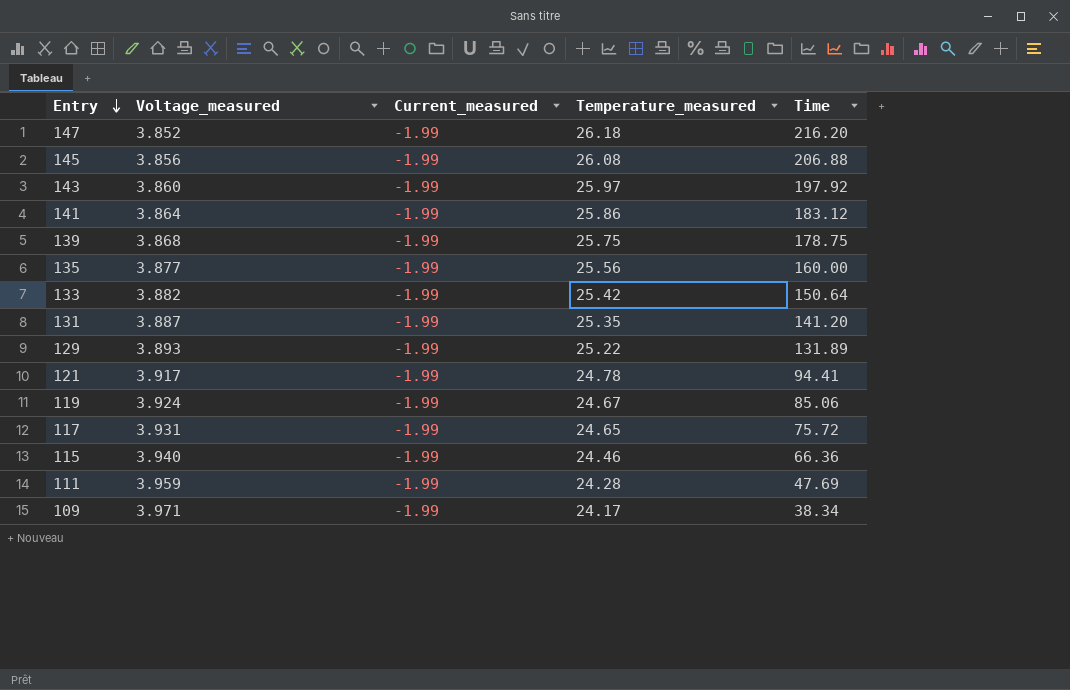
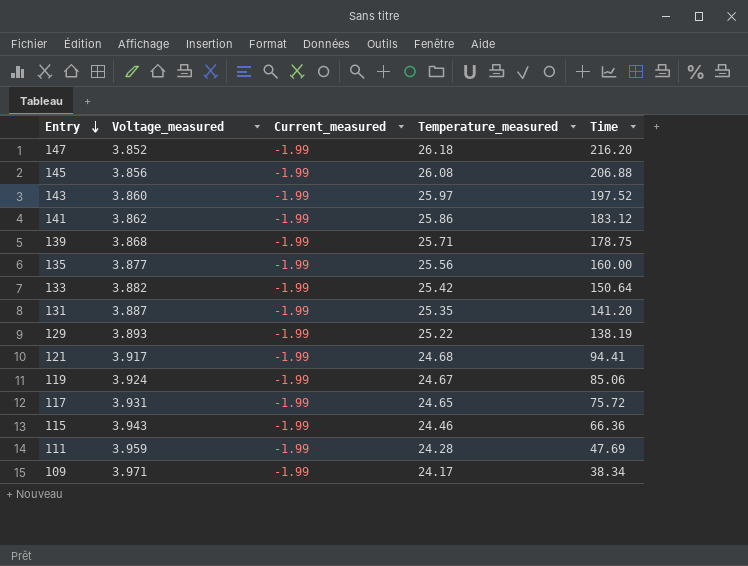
143 | Time: 197.92 -> 197.52
141 | Voltage_measured: 3.864 -> 3.862
139 | Temperature_measured: 25.75 -> 25.71
129 | Time: 131.89 -> 138.19
121 | Temperature_measured: 24.78 -> 24.68
115 | Voltage_measured: 3.940 -> 3.943

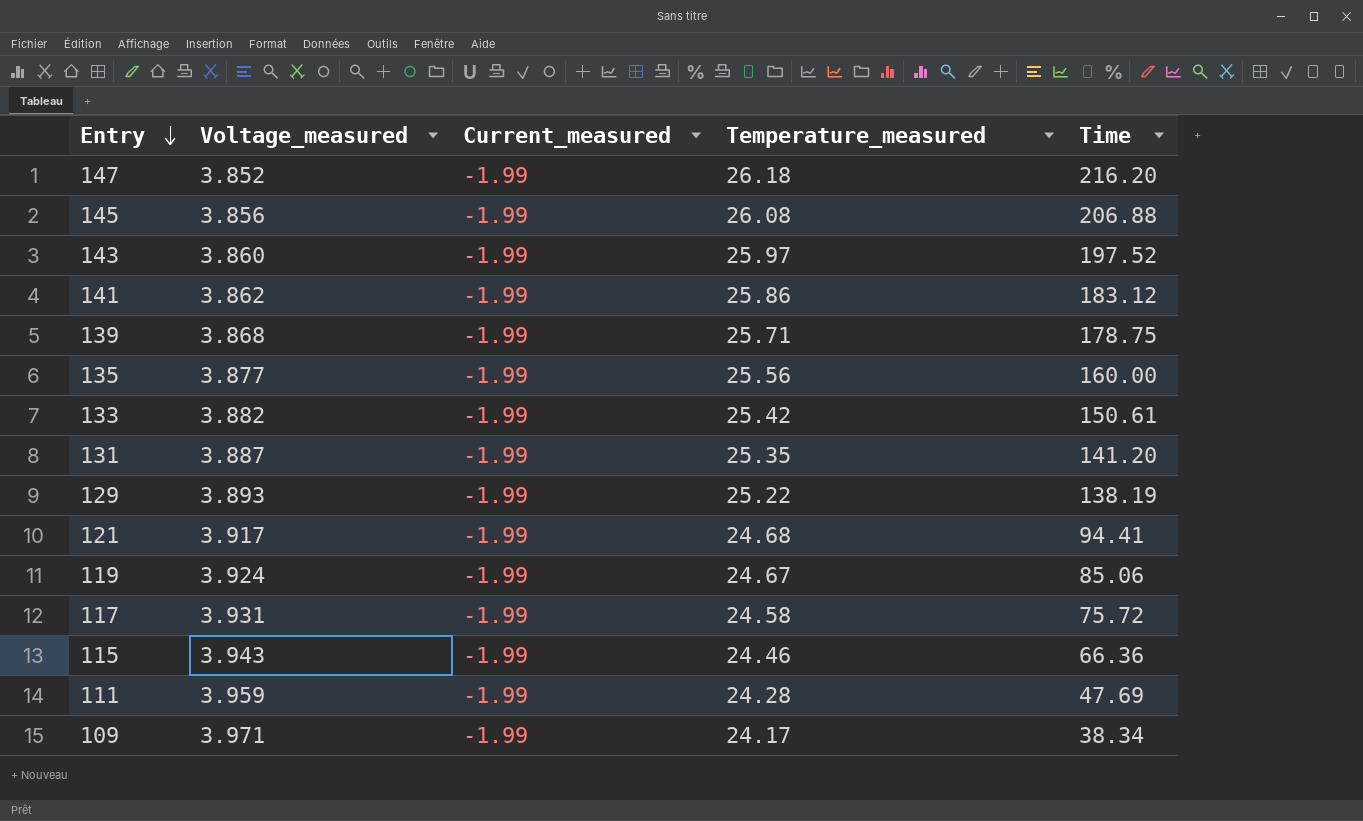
133 | Time: 150.64 -> 150.61
117 | Temperature_measured: 24.65 -> 24.58

